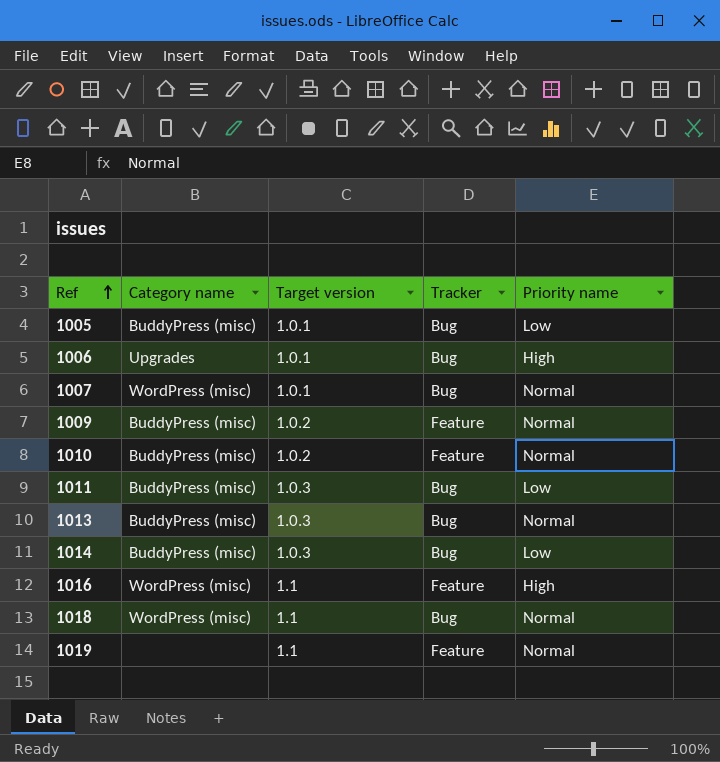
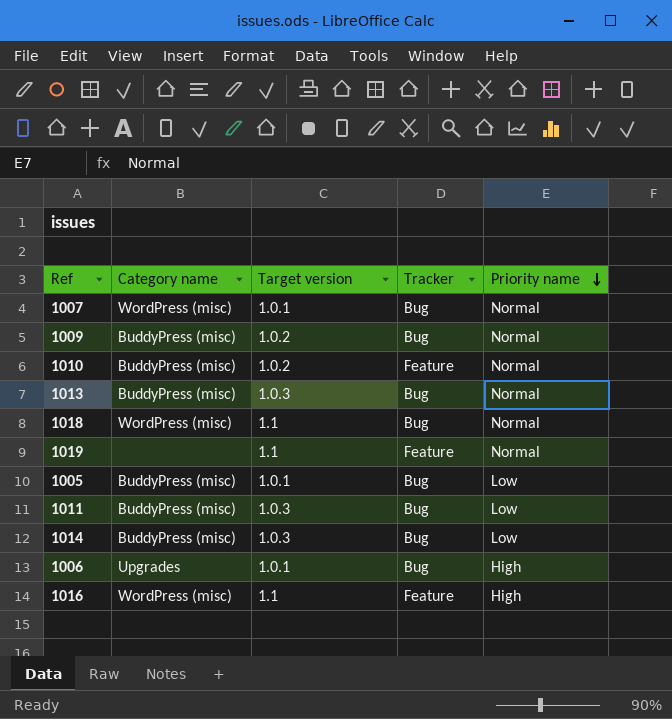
row order: Ref ascending -> Priority name descending
1009 | Tracker: Feature -> Bug

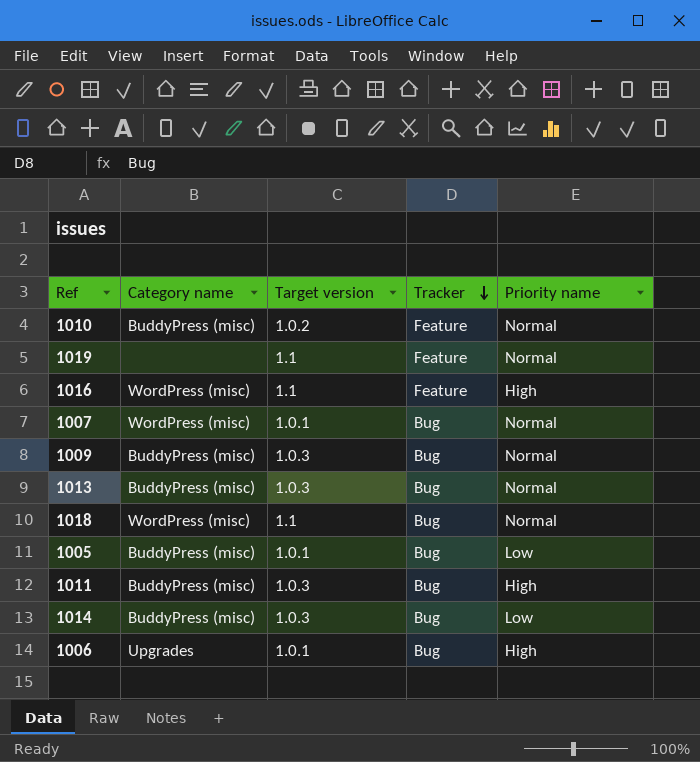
row order: Priority name descending -> Tracker descending
1009 | Target version: 1.0.2 -> 1.0.3
1011 | Priority name: Low -> High

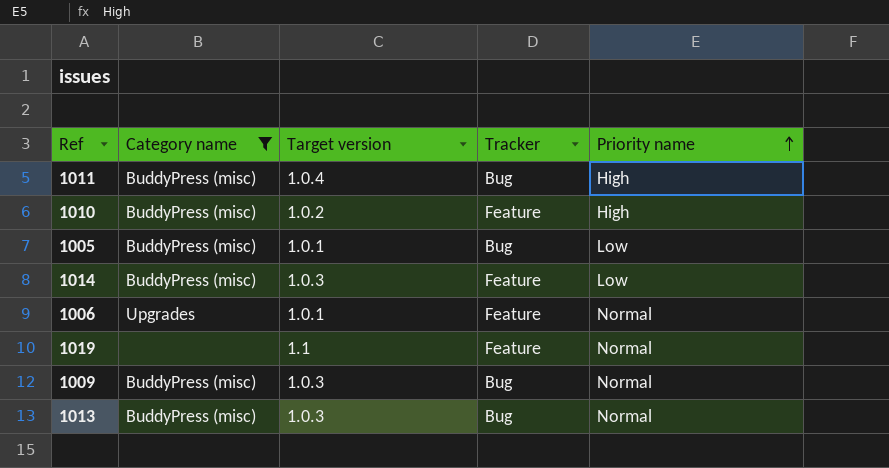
filter: none -> Category name != WordPress (misc)
row order: Tracker descending -> Priority name ascending
1011 | Target version: 1.0.3 -> 1.0.4
1010 | Priority name: Normal -> High
1014 | Tracker: Bug -> Feature
1006 | Tracker: Bug -> Feature
1006 | Priority name: High -> Normal

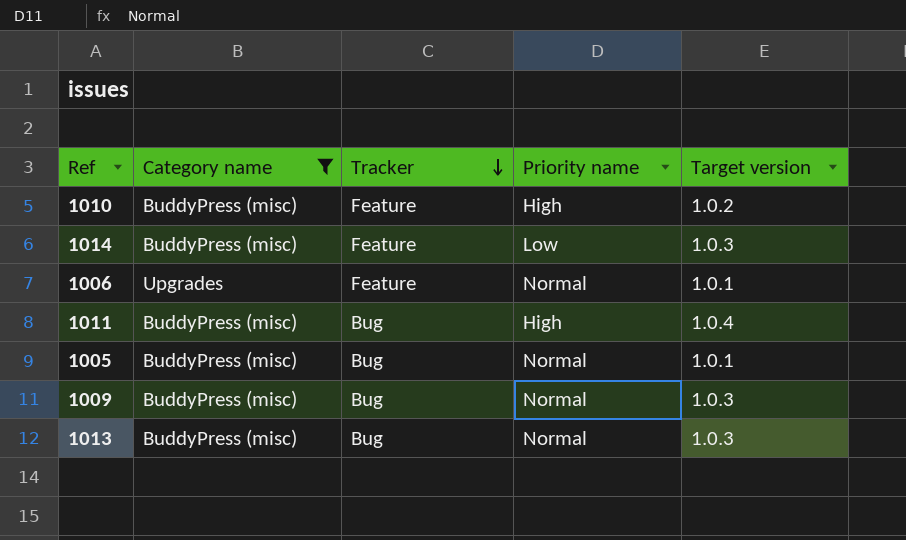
row order: Priority name ascending -> Tracker descending
column Target version | position: 3 -> 5
row 1019: none | 1.1 | Feature | Normal -> none
1005 | Priority name: Low -> Normal

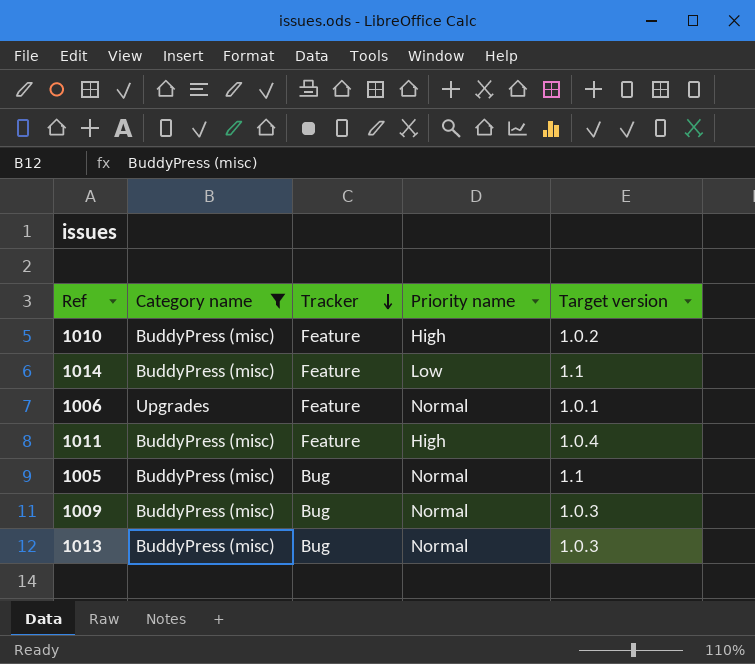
1014 | Target version: 1.0.3 -> 1.1
1011 | Tracker: Bug -> Feature
1005 | Target version: 1.0.1 -> 1.1

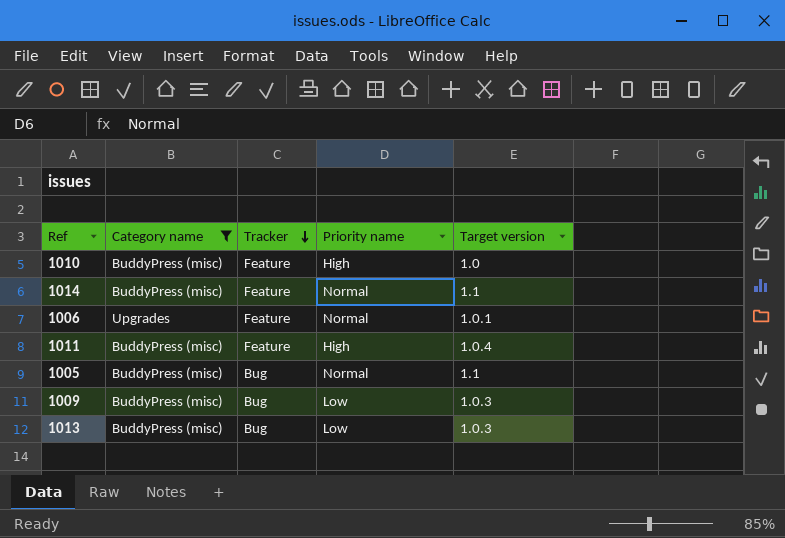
1010 | Target version: 1.0.2 -> 1.0
1014 | Priority name: Low -> Normal
1009 | Priority name: Normal -> Low
1013 | Priority name: Normal -> Low

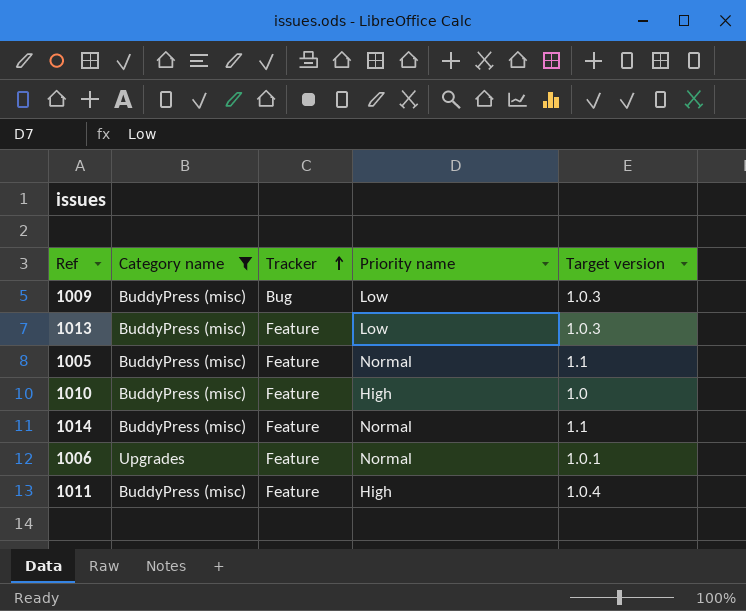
row order: Tracker descending -> Tracker ascending
1013 | Tracker: Bug -> Feature
1005 | Tracker: Bug -> Feature

